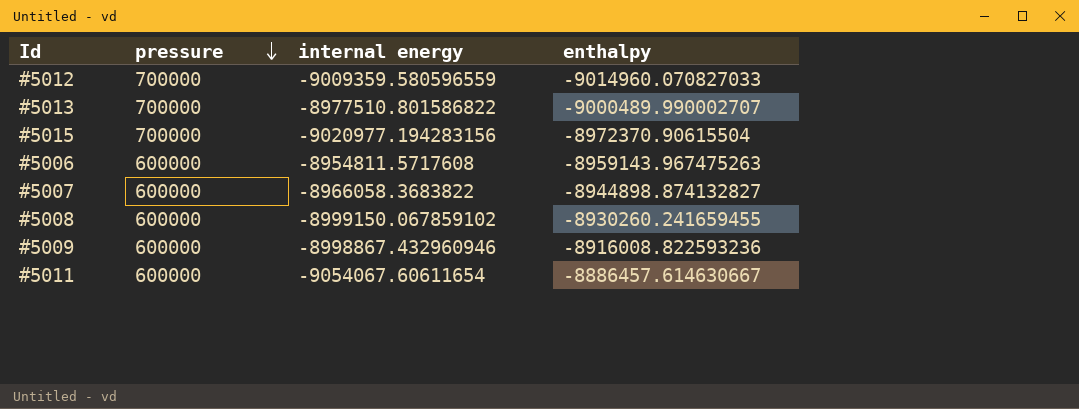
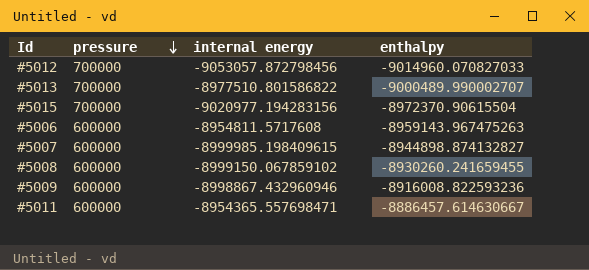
#5012 | internal energy: -9009359.580596559 -> -9053057.872798456
#5007 | internal energy: -8966058.3683822 -> -8999985.198409615
#5011 | internal energy: -9054067.60611654 -> -8954365.557698471

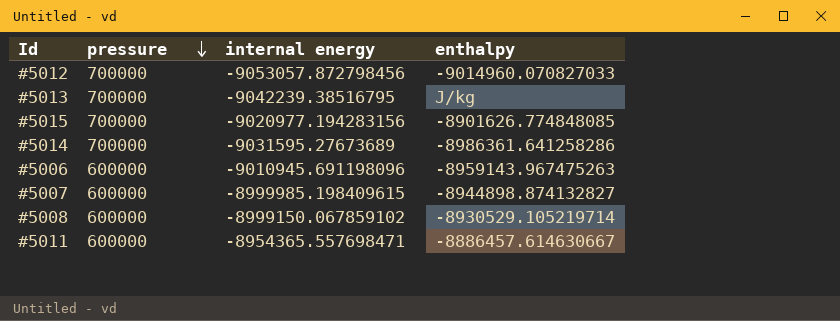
row #5009: 600000 | -8998867.432960946 | -8916008.822593236 -> none
#5013 | internal energy: -8977510.801586822 -> -9042239.38516795
#5013 | enthalpy: -9000489.990002707 -> J/kg
#5015 | enthalpy: -8972370.90615504 -> -8901626.774848085
row #5014: none -> 700000 | -9031595.27673689 | -8986361.641258286
#5006 | internal energy: -8954811.5717608 -> -9010945.691198096
#5008 | enthalpy: -8930260.241659455 -> -8930529.105219714

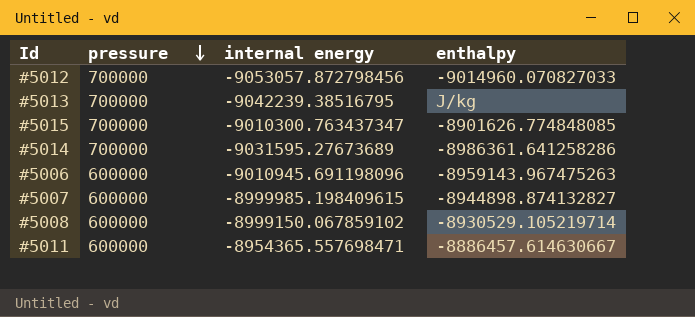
#5015 | internal energy: -9020977.194283156 -> -9010300.763437347

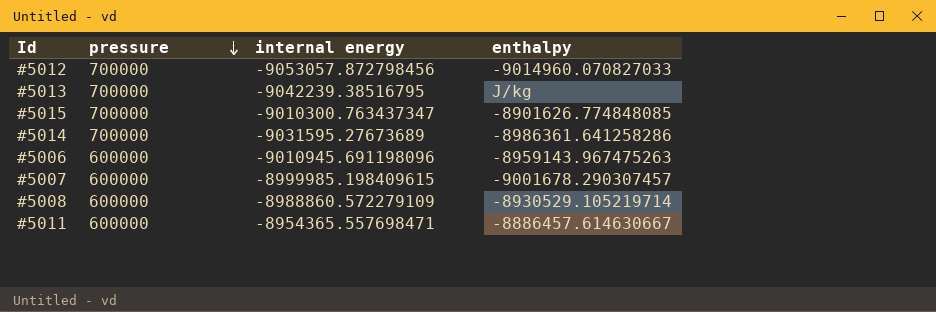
#5007 | enthalpy: -8944898.874132827 -> -9001678.290307457
#5008 | internal energy: -8999150.067859102 -> -8988860.572279109

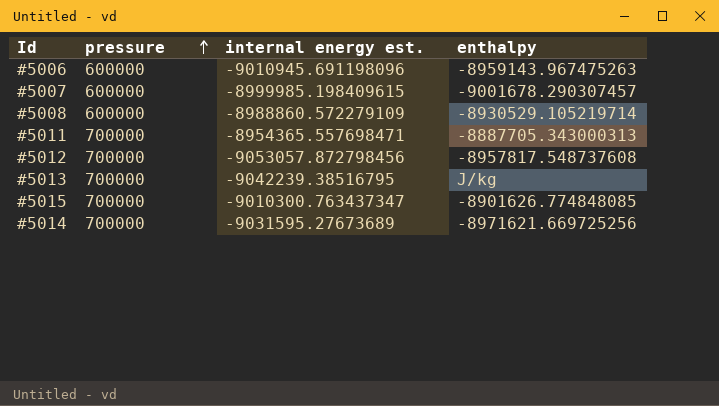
row order: pressure descending -> pressure ascending
column name: internal energy -> internal energy est.
#5011 | pressure: 600000 -> 700000
#5011 | enthalpy: -8886457.614630667 -> -8887705.343000313
#5012 | enthalpy: -9014960.070827033 -> -8957817.548737608
#5014 | enthalpy: -8986361.641258286 -> -8971621.669725256

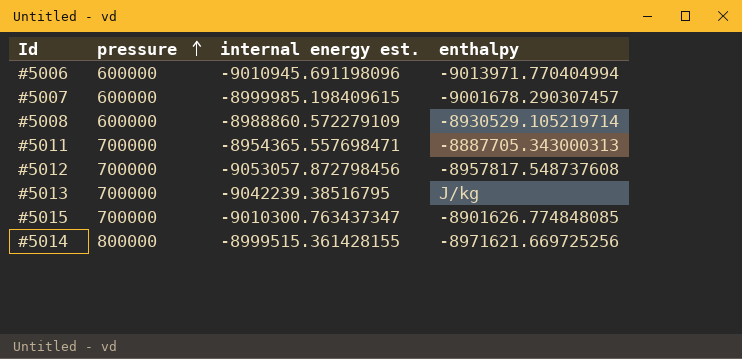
#5006 | enthalpy: -8959143.967475263 -> -9013971.770404994
#5014 | pressure: 700000 -> 800000
#5014 | internal energy est.: -9031595.27673689 -> -8999515.361428155

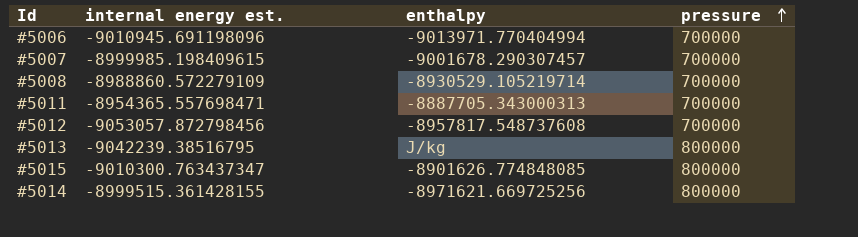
column pressure | position: 2 -> 4
#5006 | pressure: 600000 -> 700000
#5007 | pressure: 600000 -> 700000
#5008 | pressure: 600000 -> 700000
#5013 | pressure: 700000 -> 800000
#5015 | pressure: 700000 -> 800000

